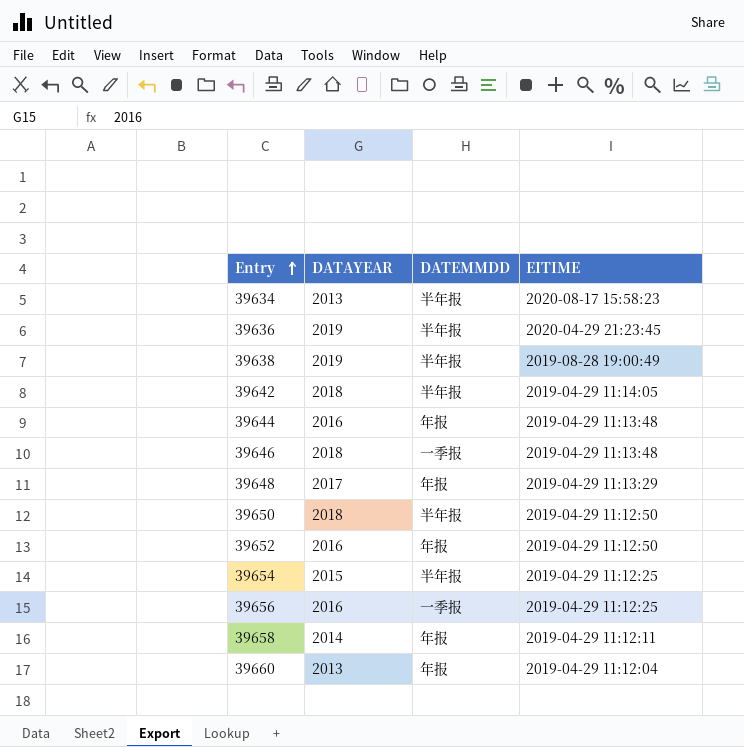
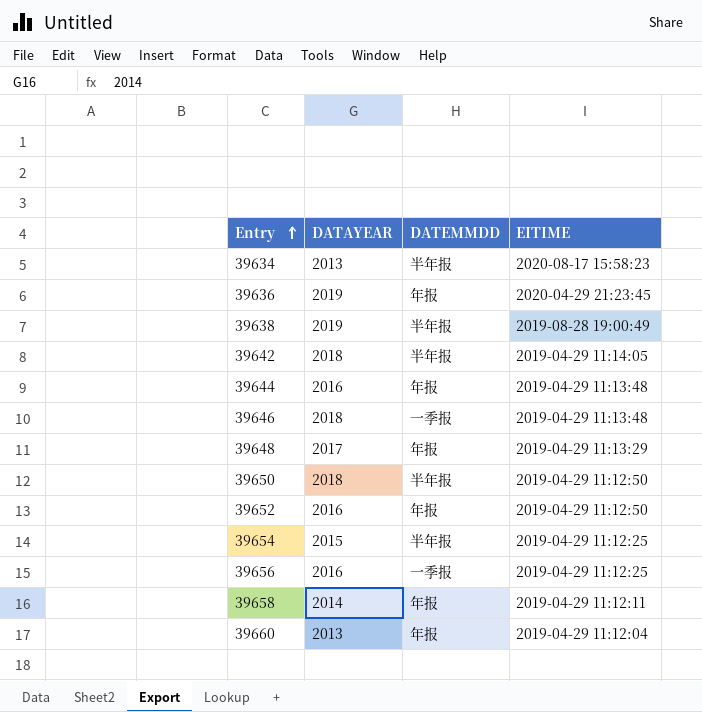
39636 | DATEMMDD: 半年报 -> 年报

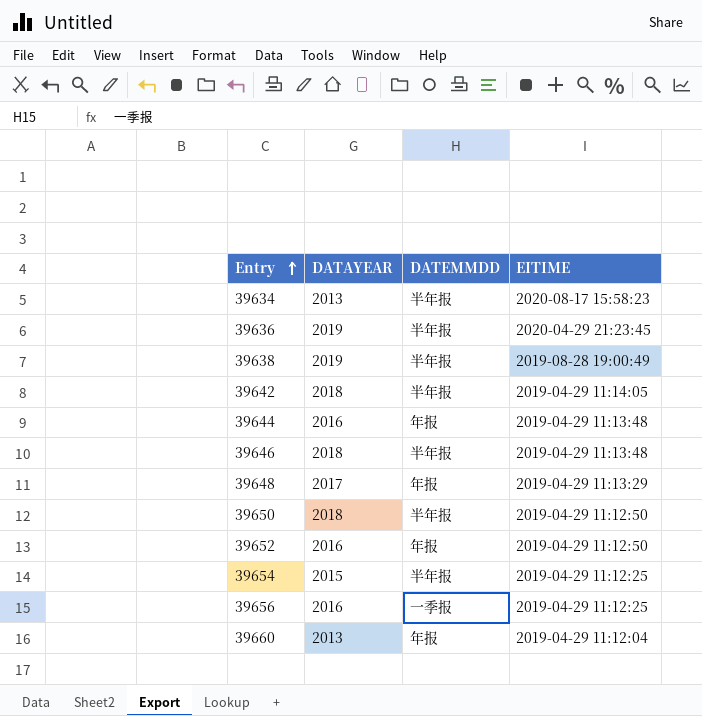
row 39658: 2014 | 年报 | 2019-04-29 11:12:11 -> none
39636 | DATEMMDD: 年报 -> 半年报
39646 | DATEMMDD: 一季报 -> 半年报

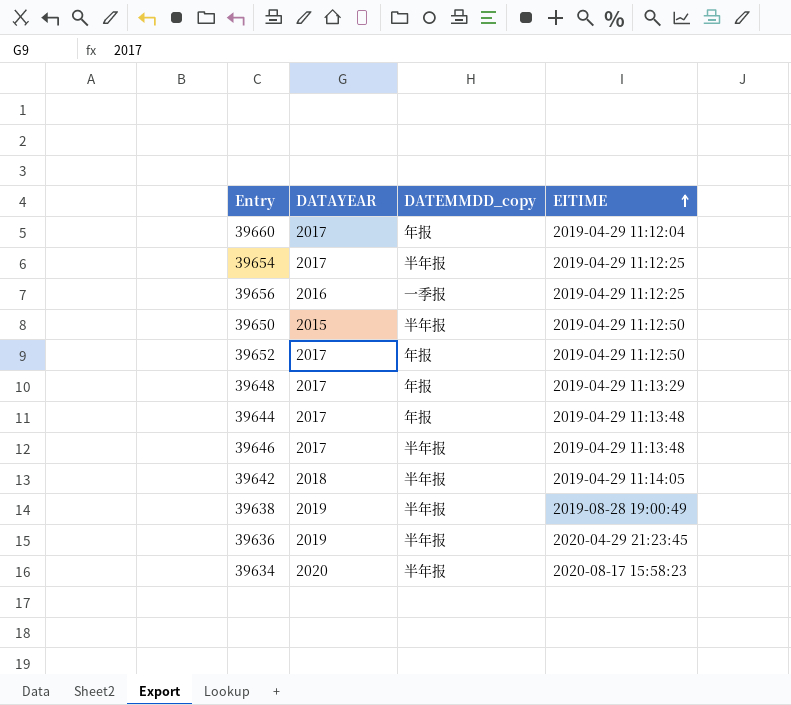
row order: Entry ascending -> EITIME ascending
column name: DATEMMDD -> DATEMMDD_copy
39660 | DATAYEAR: 2013 -> 2017
39654 | DATAYEAR: 2015 -> 2017
39650 | DATAYEAR: 2018 -> 2015
39652 | DATAYEAR: 2016 -> 2017
39644 | DATAYEAR: 2016 -> 2017
39646 | DATAYEAR: 2018 -> 2017
39634 | DATAYEAR: 2013 -> 2020

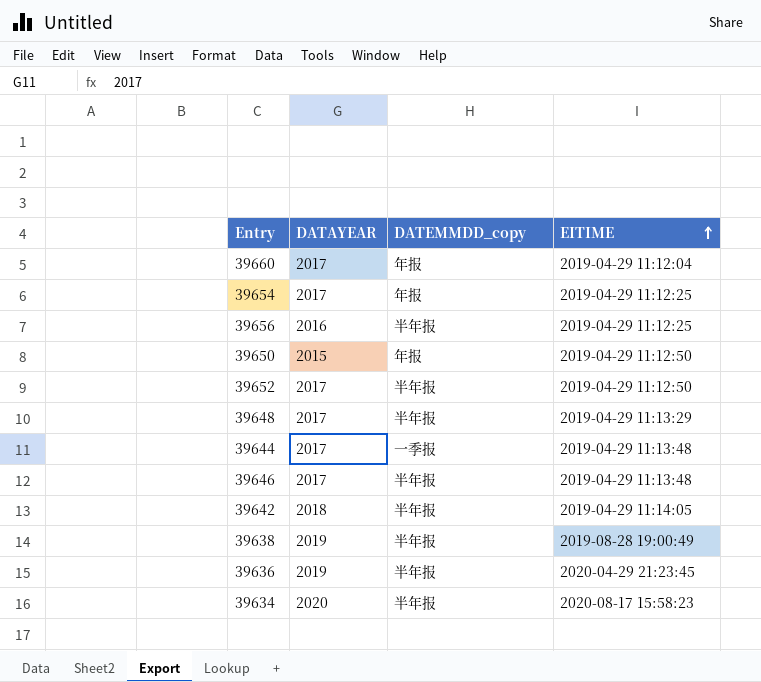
39654 | DATEMMDD_copy: 半年报 -> 年报
39656 | DATEMMDD_copy: 一季报 -> 半年报
39650 | DATEMMDD_copy: 半年报 -> 年报
39652 | DATEMMDD_copy: 年报 -> 半年报
39648 | DATEMMDD_copy: 年报 -> 半年报
39644 | DATEMMDD_copy: 年报 -> 一季报

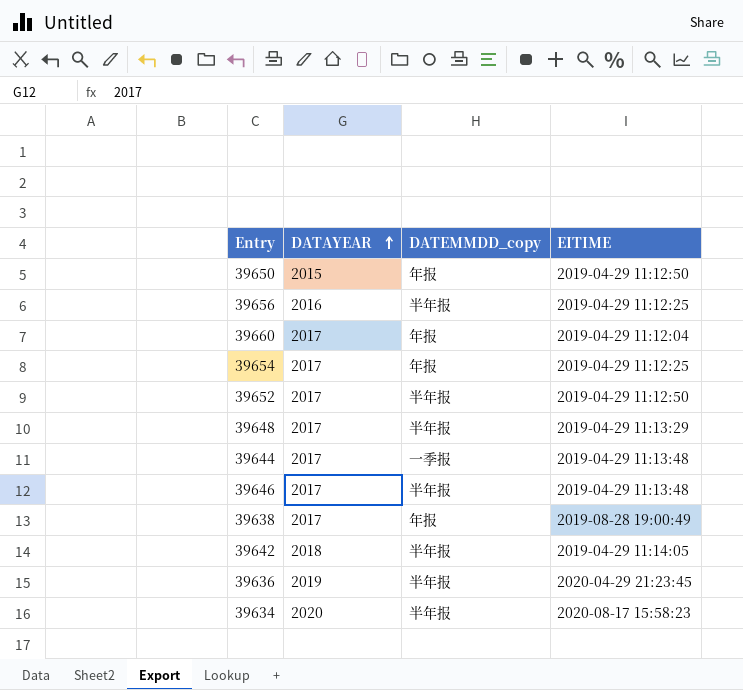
row order: EITIME ascending -> DATAYEAR ascending
39638 | DATAYEAR: 2019 -> 2017
39638 | DATEMMDD_copy: 半年报 -> 年报

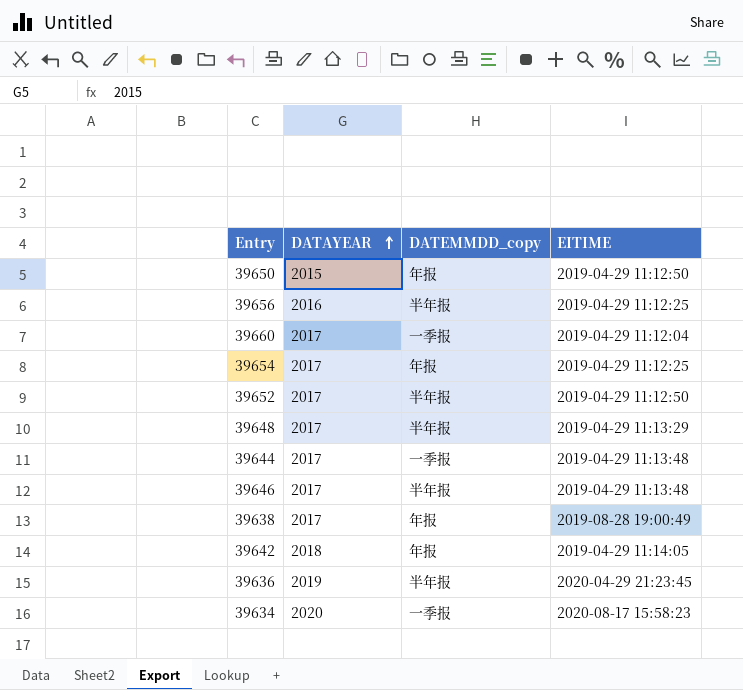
39660 | DATEMMDD_copy: 年报 -> 一季报
39642 | DATEMMDD_copy: 半年报 -> 年报
39634 | DATEMMDD_copy: 半年报 -> 一季报

